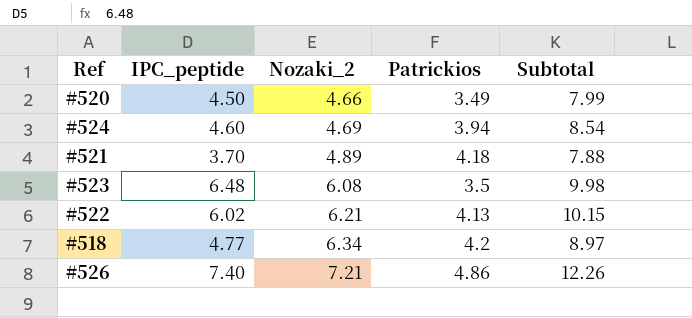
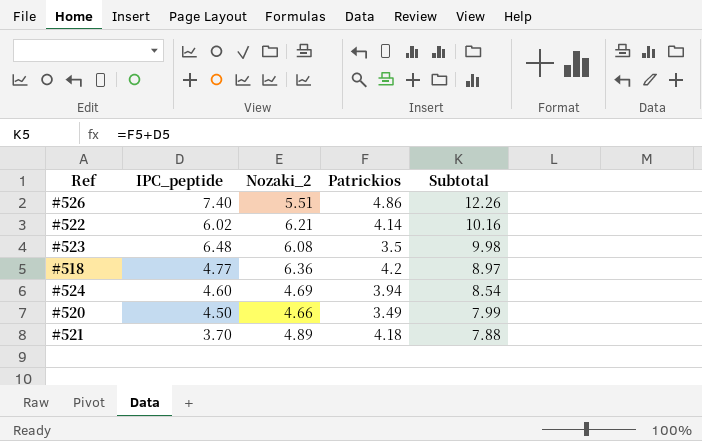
row order: Nozaki_2 ascending -> Subtotal descending
#526 | Nozaki_2: 7.21 -> 5.51
#522 | Patrickios: 4.13 -> 4.14
#522 | Subtotal: 10.15 -> 10.16
#518 | Nozaki_2: 6.34 -> 6.36

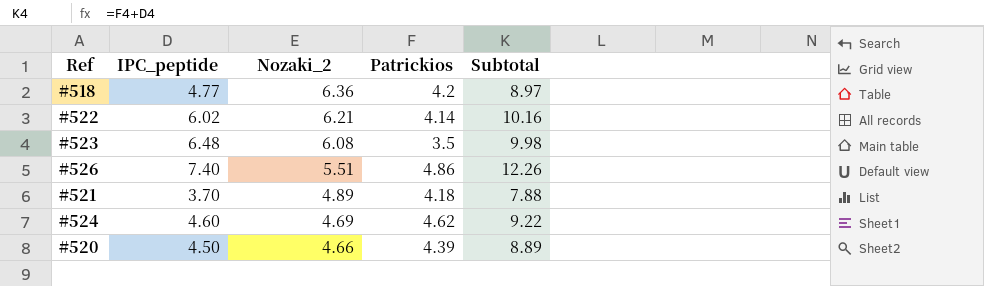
row order: Subtotal descending -> Nozaki_2 descending
#524 | Patrickios: 3.94 -> 4.62
#524 | Subtotal: 8.54 -> 9.22
#520 | Patrickios: 3.49 -> 4.39
#520 | Subtotal: 7.99 -> 8.89

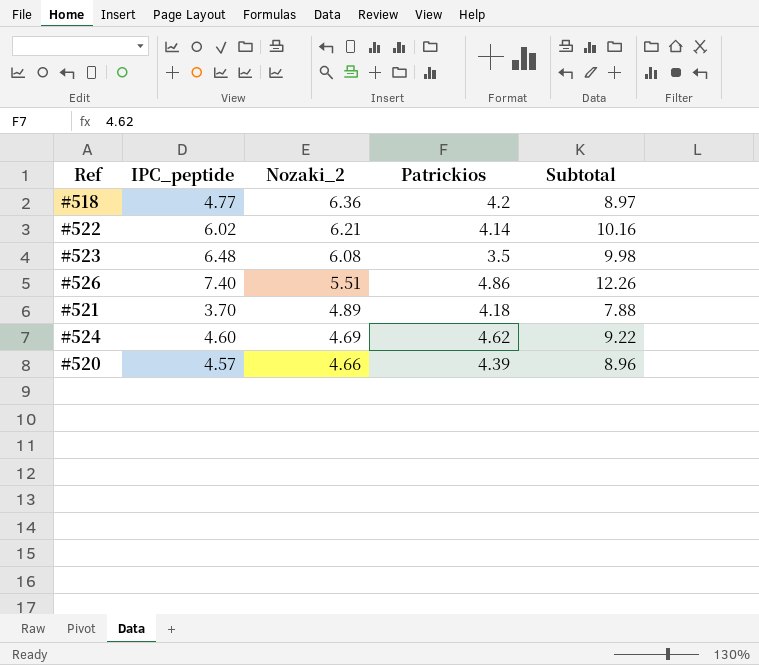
#520 | IPC_peptide: 4.50 -> 4.57
#520 | Subtotal: 8.89 -> 8.96

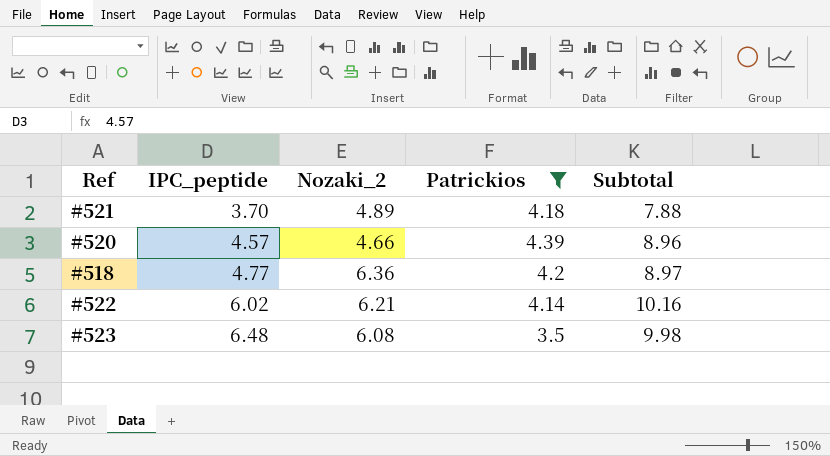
filter: none -> Patrickios <= 4.39
row order: Nozaki_2 descending -> IPC_peptide ascending

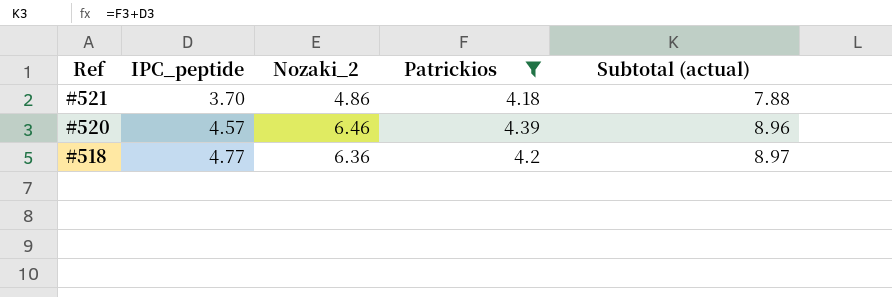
column name: Subtotal -> Subtotal (actual)
row #522: 6.02 | 6.21 | 4.14 | 10.16 -> none
row #523: 6.48 | 6.08 | 3.5 | 9.98 -> none
#521 | Nozaki_2: 4.89 -> 4.86
#520 | Nozaki_2: 4.66 -> 6.46

